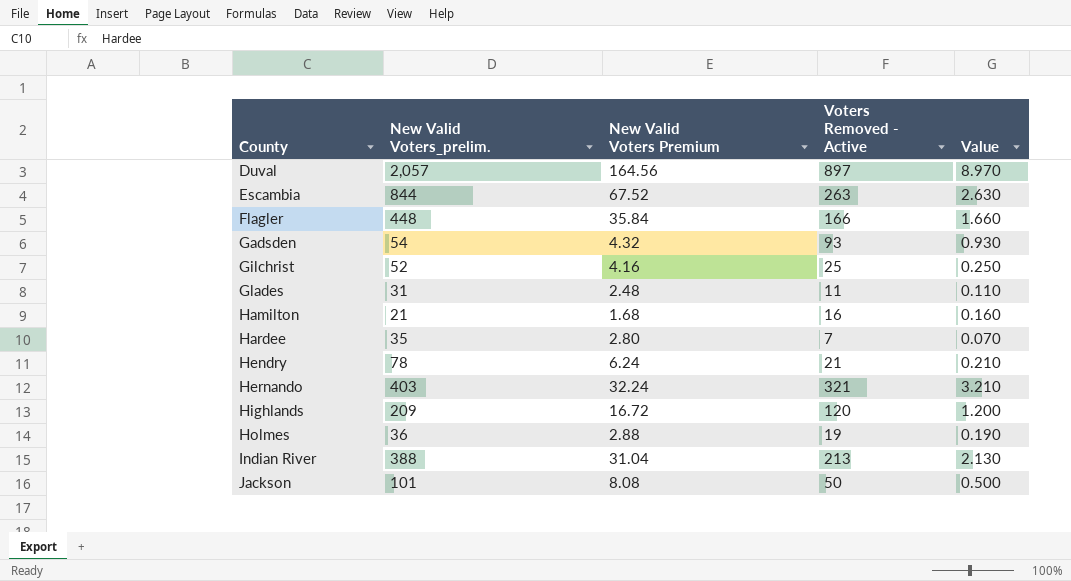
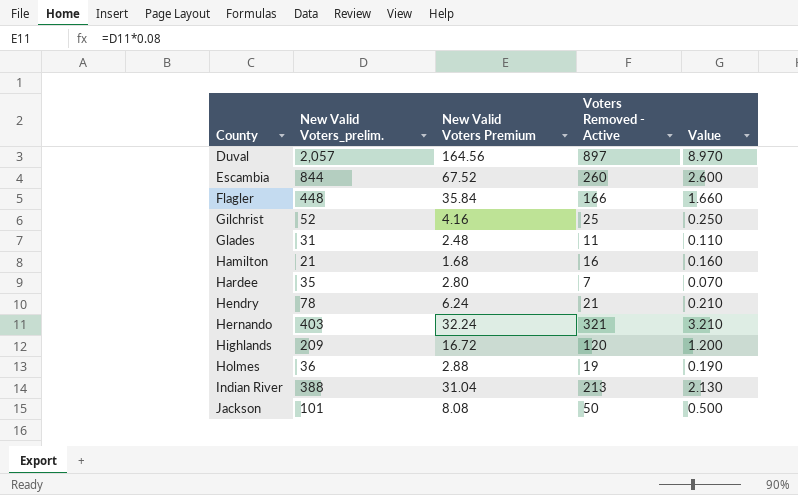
row Gadsden: 54 | 4.32 | 93 | 0.930 -> none
Escambia | Voters Removed - Active: 263 -> 260
Escambia | Value: 2.630 -> 2.600

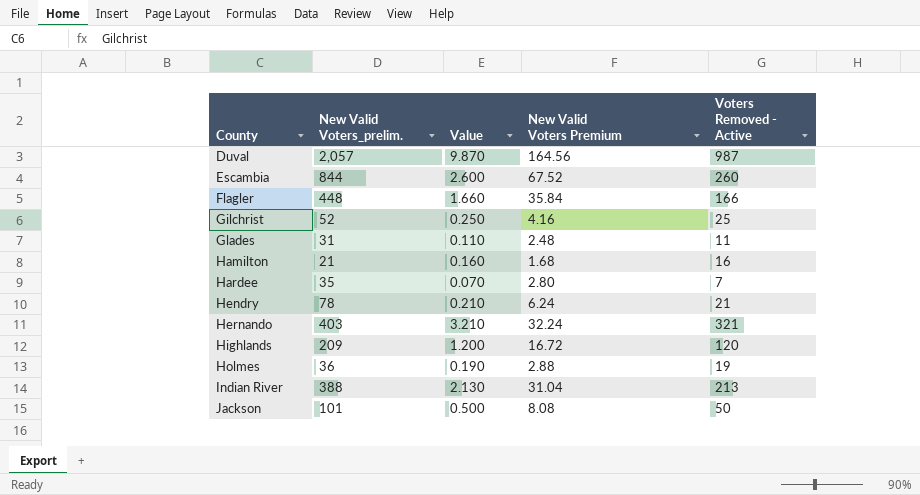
column Value | position: 5 -> 3
Duval | Value: 8.970 -> 9.870
Duval | Voters Removed - Active: 897 -> 987

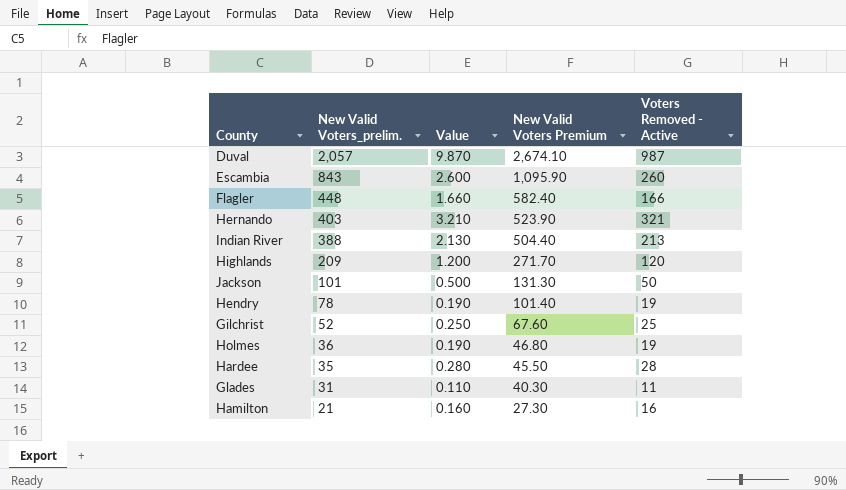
row order: County ascending -> New Valid Voters_prelim. descending
column New Valid Voters Premium | formula: [New Valid Voters_prelim.] * 0.08 -> [New Valid Voters_prelim.] * 1.3
Escambia | New Valid Voters_prelim.: 844 -> 843
Hendry | Value: 0.210 -> 0.190
Hendry | Voters Removed - Active: 21 -> 19
Hardee | Value: 0.070 -> 0.280
Hardee | Voters Removed - Active: 7 -> 28

